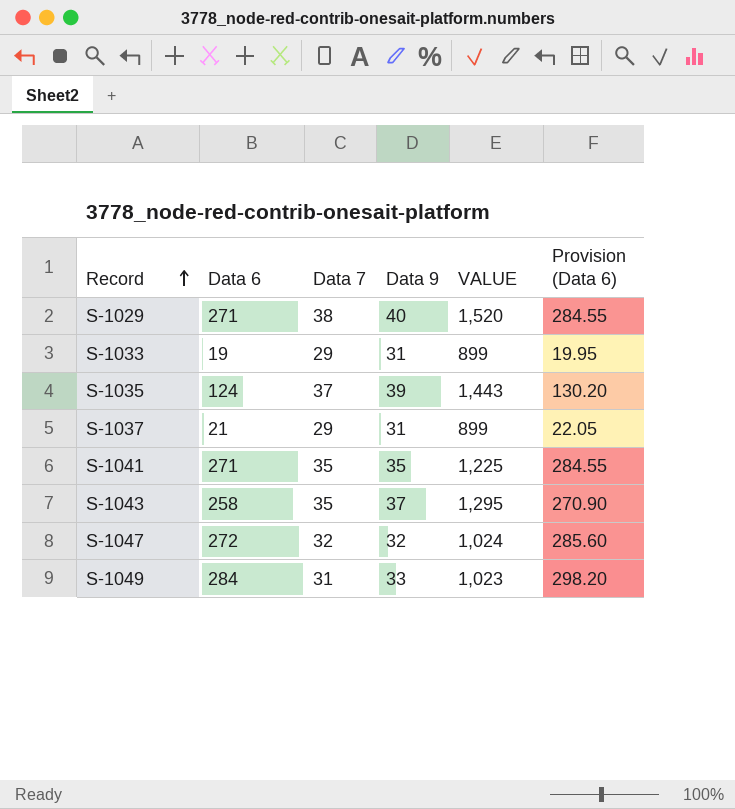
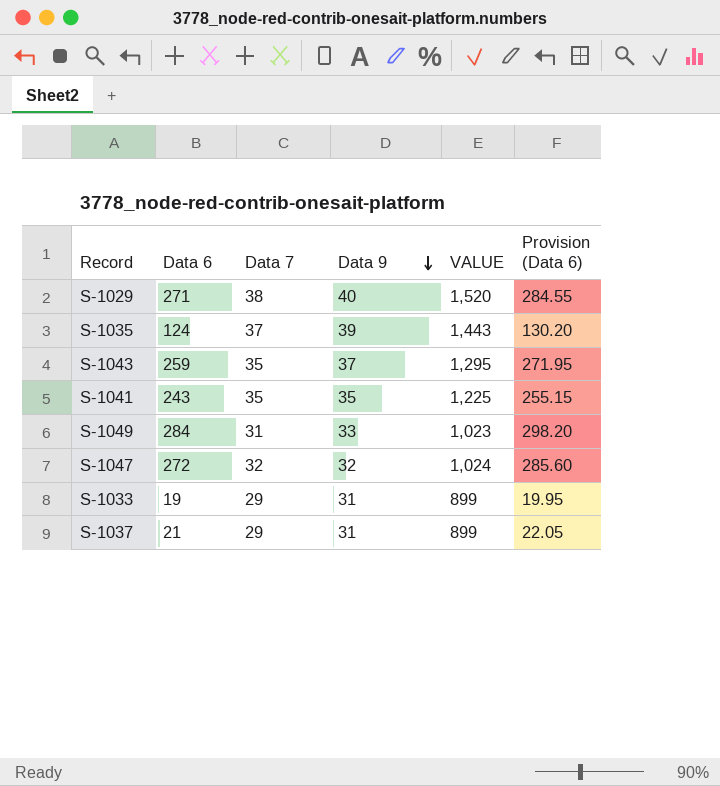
row order: Record ascending -> Data 9 descending
S-1043 | Data 6: 258 -> 259
S-1043 | Provision (Data 6): 270.90 -> 271.95
S-1041 | Data 6: 271 -> 243
S-1041 | Provision (Data 6): 284.55 -> 255.15

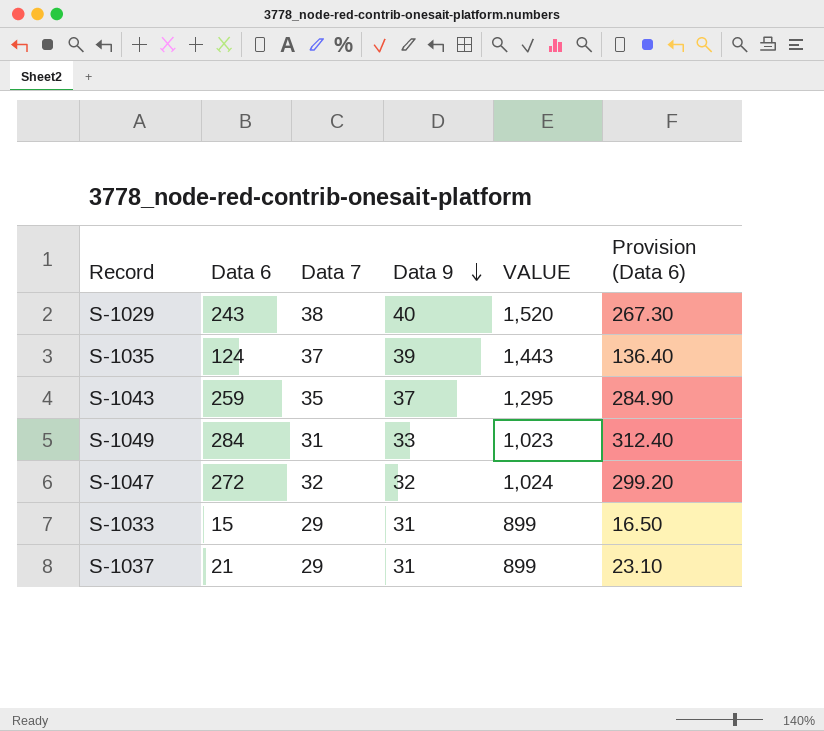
column Provision (Data 6) | formula: [Data 6] * 1.05 -> [Data 6] * 1.1
row S-1041: 243 | 35 | 35 | 1,225 | 255.15 -> none
S-1029 | Data 6: 271 -> 243
S-1033 | Data 6: 19 -> 15

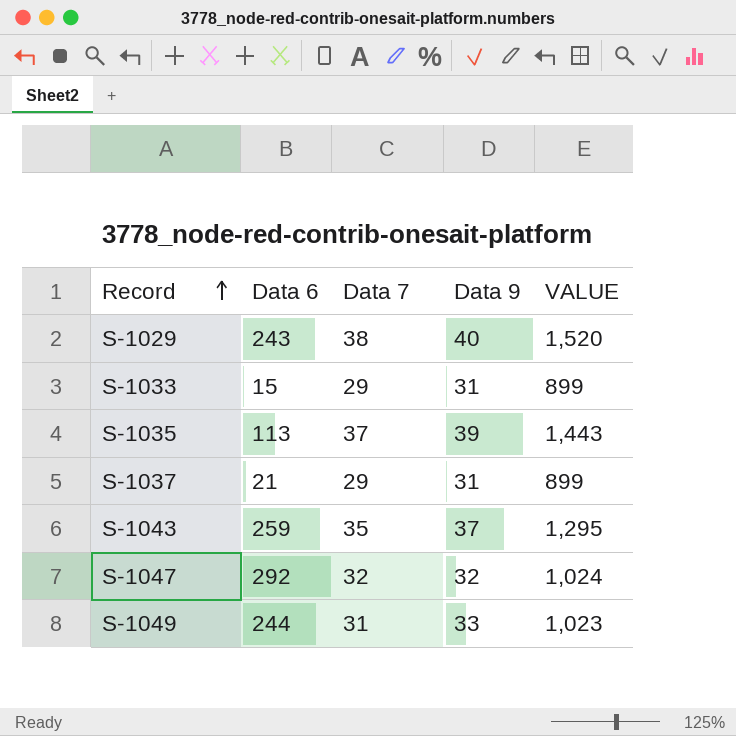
row order: Data 9 descending -> Record ascending
column Provision (Data 6) | formula: [Data 6] * 1.1 -> none
S-1035 | Data 6: 124 -> 113
S-1047 | Data 6: 272 -> 292
S-1049 | Data 6: 284 -> 244

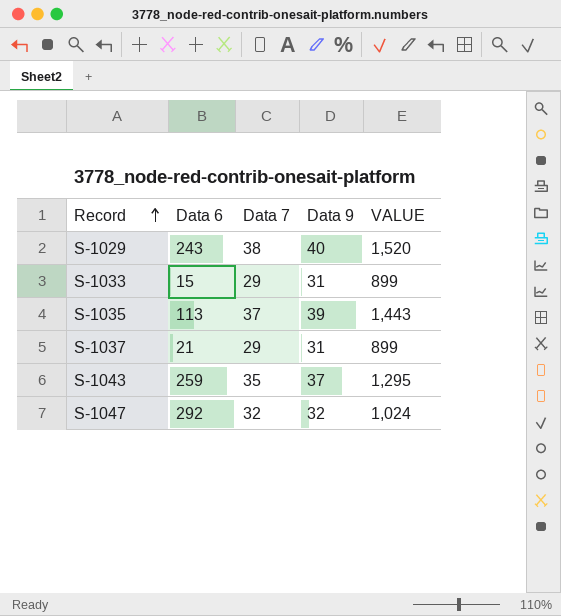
row S-1049: 244 | 31 | 33 | 1,023 -> none

